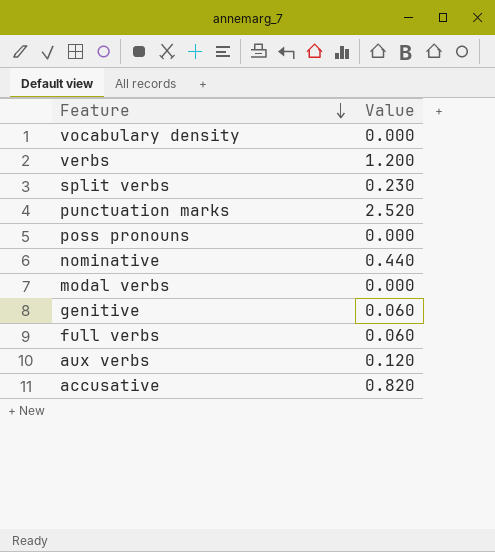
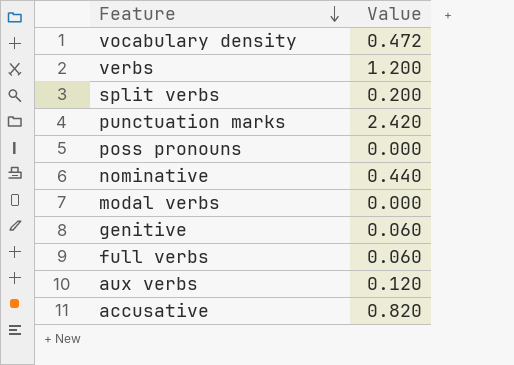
vocabulary density | Value: 0.000 -> 0.472
split verbs | Value: 0.230 -> 0.200
punctuation marks | Value: 2.520 -> 2.420

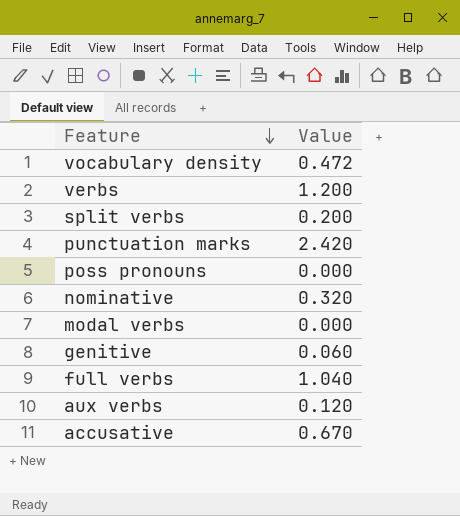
nominative | Value: 0.440 -> 0.320
full verbs | Value: 0.060 -> 1.040
accusative | Value: 0.820 -> 0.670

